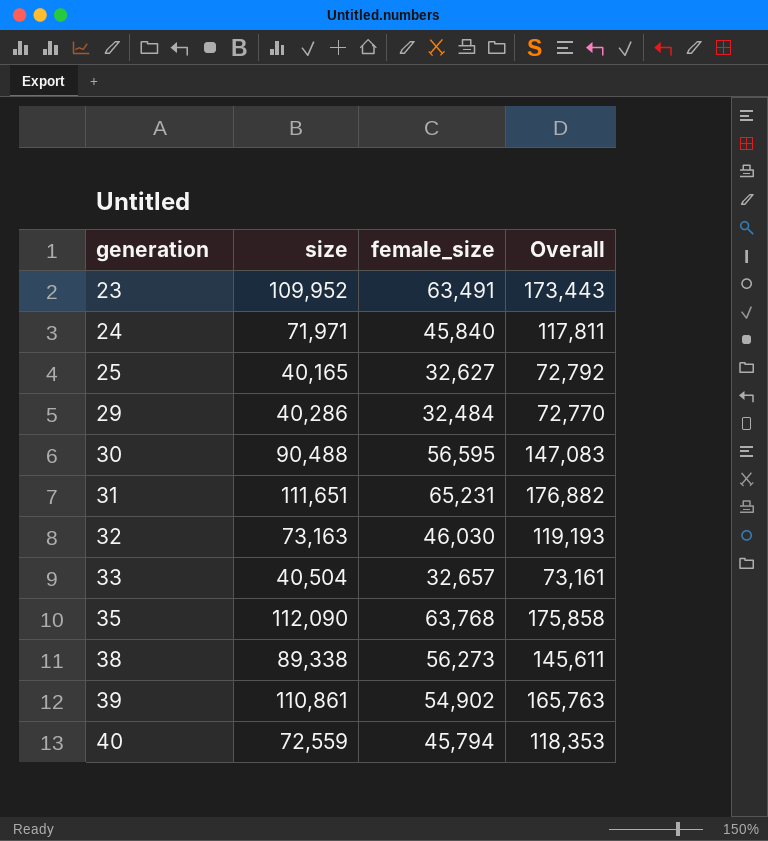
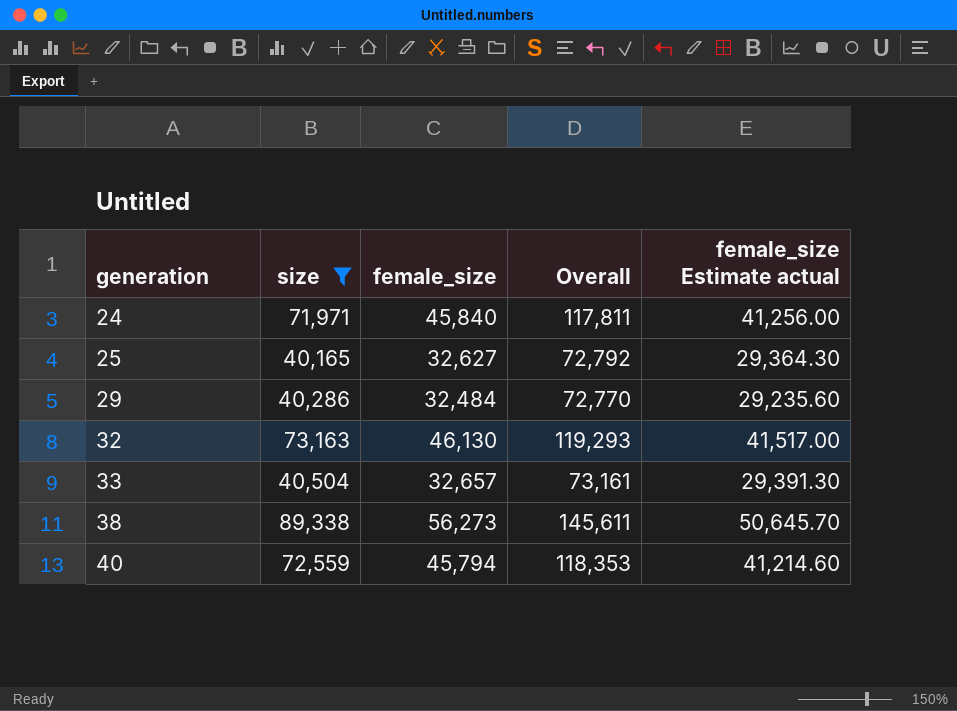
filter: none -> size <= 89,338
column female_size Estimate actual | formula: none -> [female_size] * 0.9
32 | female_size: 46,030 -> 46,130
32 | Overall: 119,193 -> 119,293

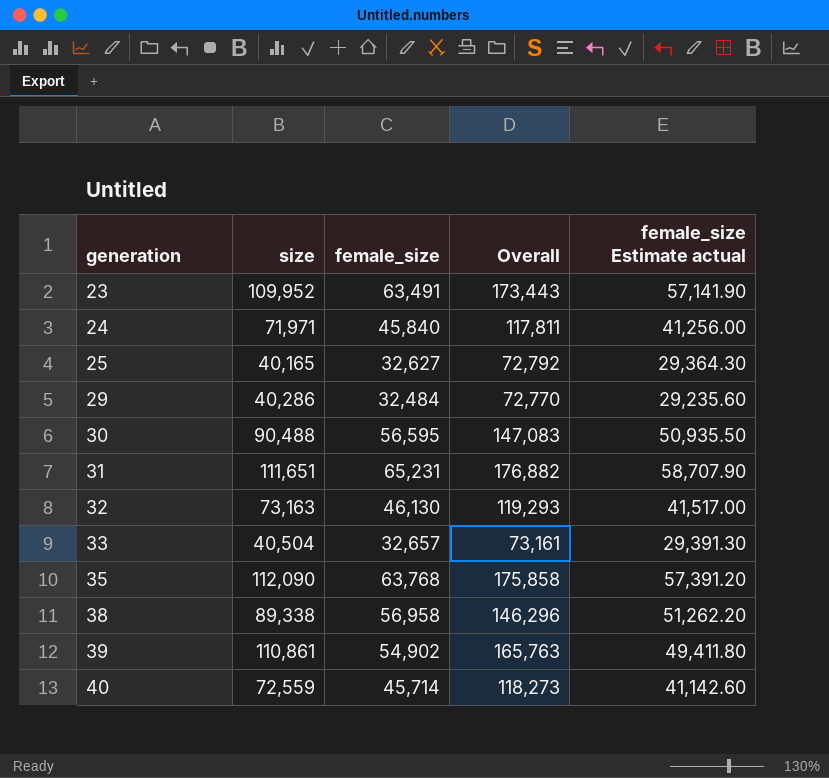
filter: size <= 89,338 -> none
38 | female_size: 56,273 -> 56,958
38 | Overall: 145,611 -> 146,296
38 | female_size Estimate actual: 50,645.70 -> 51,262.20
40 | female_size: 45,794 -> 45,714
40 | Overall: 118,353 -> 118,273
40 | female_size Estimate actual: 41,214.60 -> 41,142.60

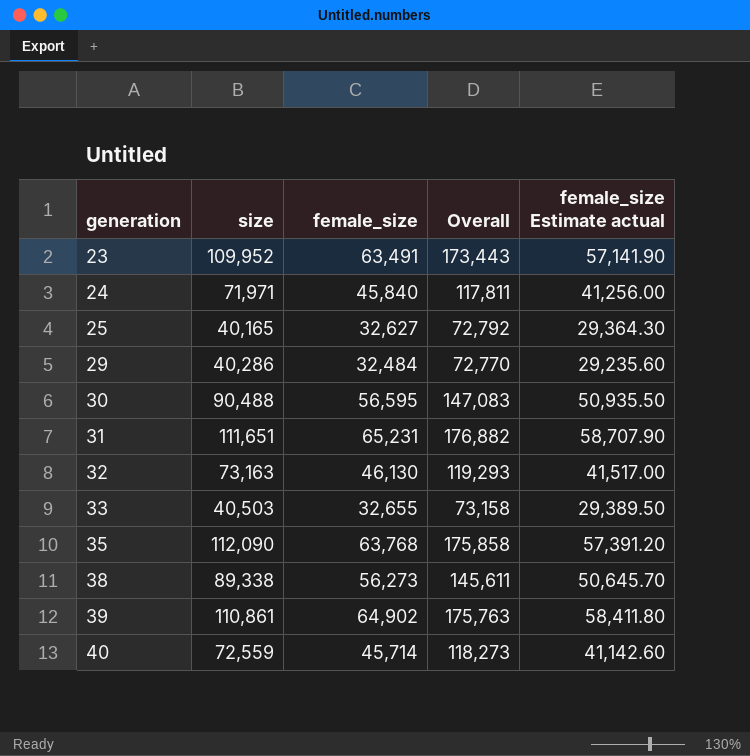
33 | size: 40,504 -> 40,503
33 | female_size: 32,657 -> 32,655
33 | Overall: 73,161 -> 73,158
33 | female_size Estimate actual: 29,391.30 -> 29,389.50
38 | female_size: 56,958 -> 56,273
38 | Overall: 146,296 -> 145,611
38 | female_size Estimate actual: 51,262.20 -> 50,645.70
39 | female_size: 54,902 -> 64,902
39 | Overall: 165,763 -> 175,763
39 | female_size Estimate actual: 49,411.80 -> 58,411.80

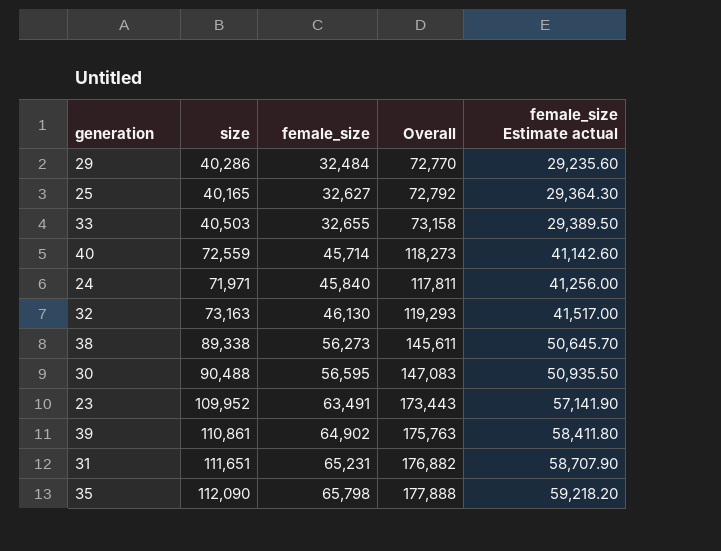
row order: generation ascending -> female_size ascending
35 | female_size: 63,768 -> 65,798
35 | Overall: 175,858 -> 177,888
35 | female_size Estimate actual: 57,391.20 -> 59,218.20

